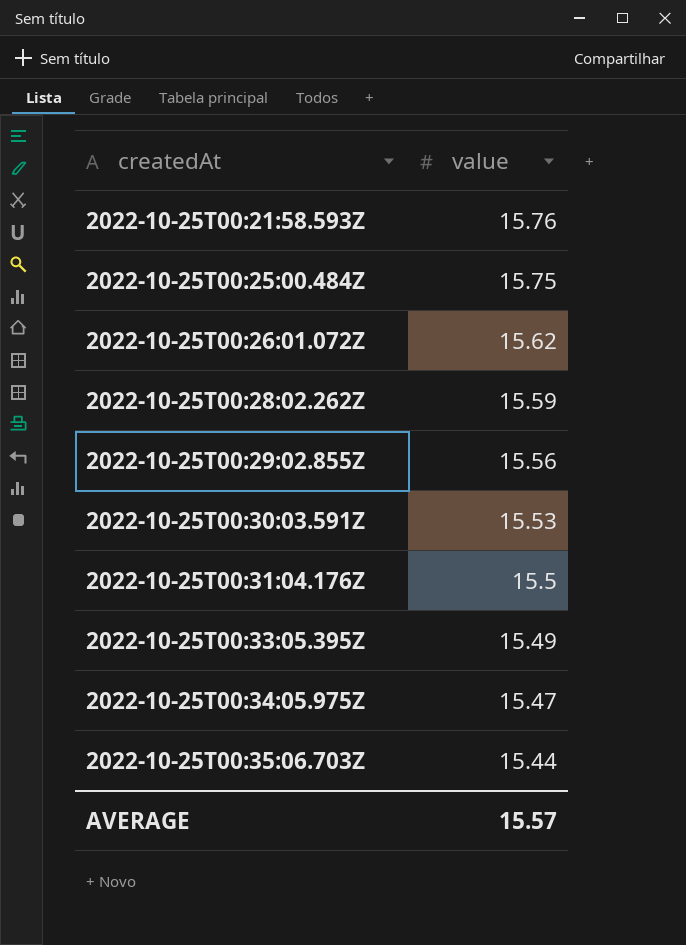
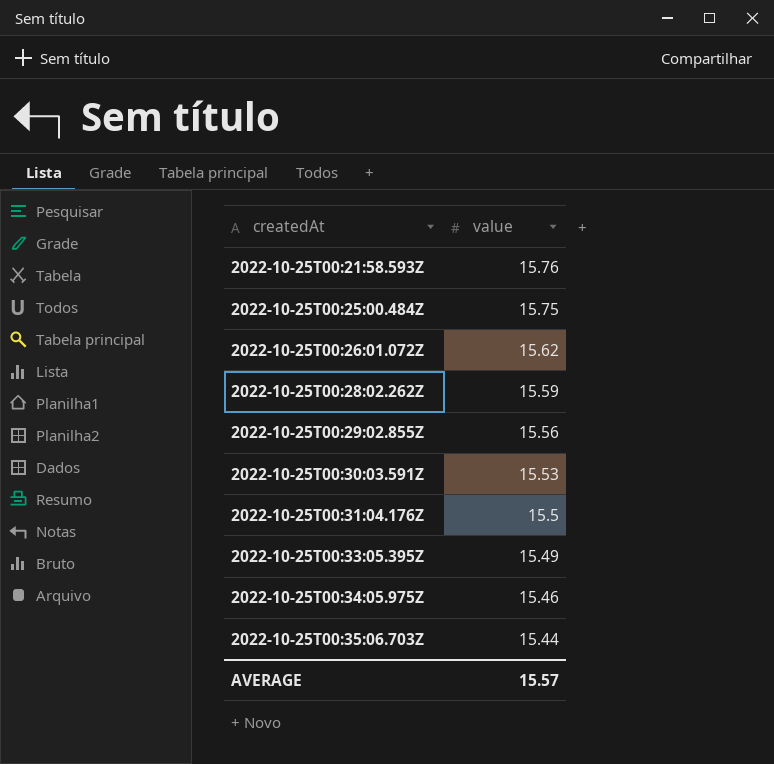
2022-10-25T00:34:05.975Z | value: 15.47 -> 15.46

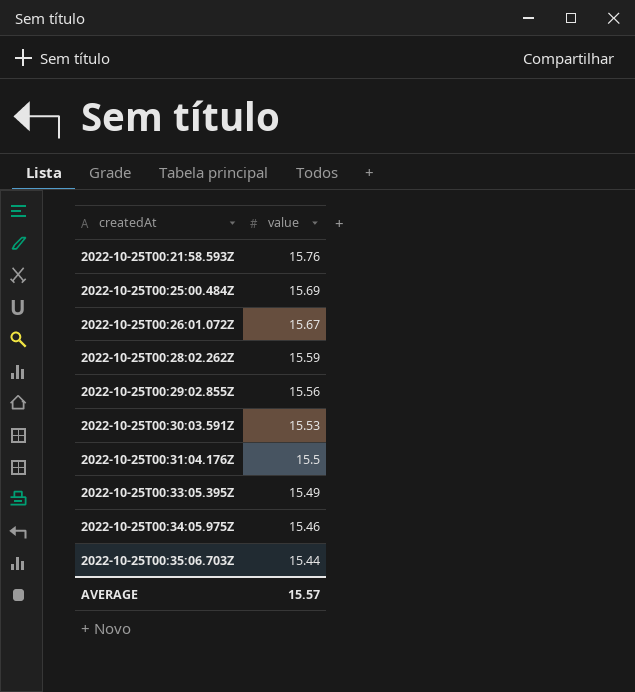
2022-10-25T00:25:00.484Z | value: 15.75 -> 15.69
2022-10-25T00:26:01.072Z | value: 15.62 -> 15.67

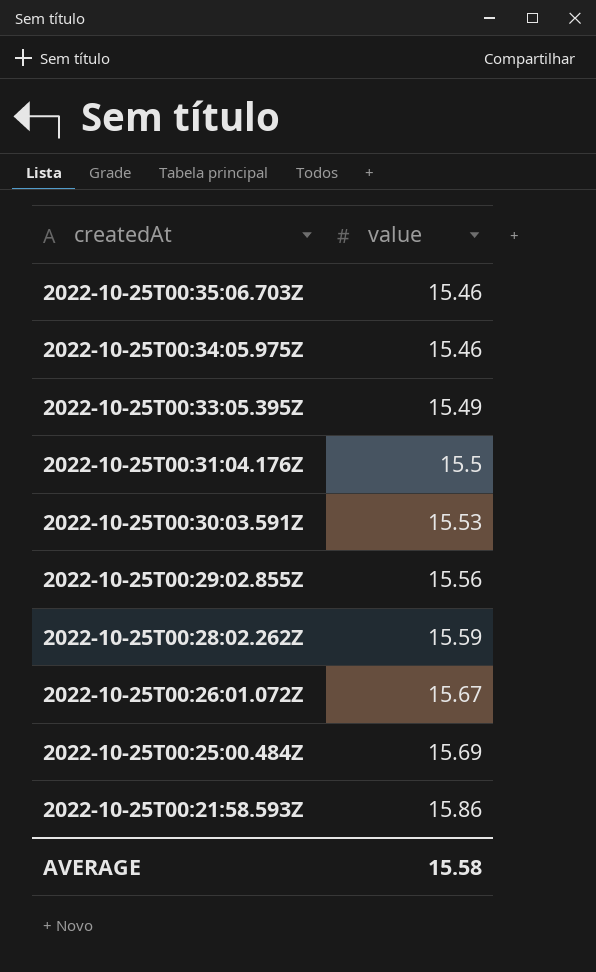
row order: createdAt ascending -> createdAt descending
2022-10-25T00:35:06.703Z | value: 15.44 -> 15.46
2022-10-25T00:21:58.593Z | value: 15.76 -> 15.86
AVERAGE | value: 15.57 -> 15.58

